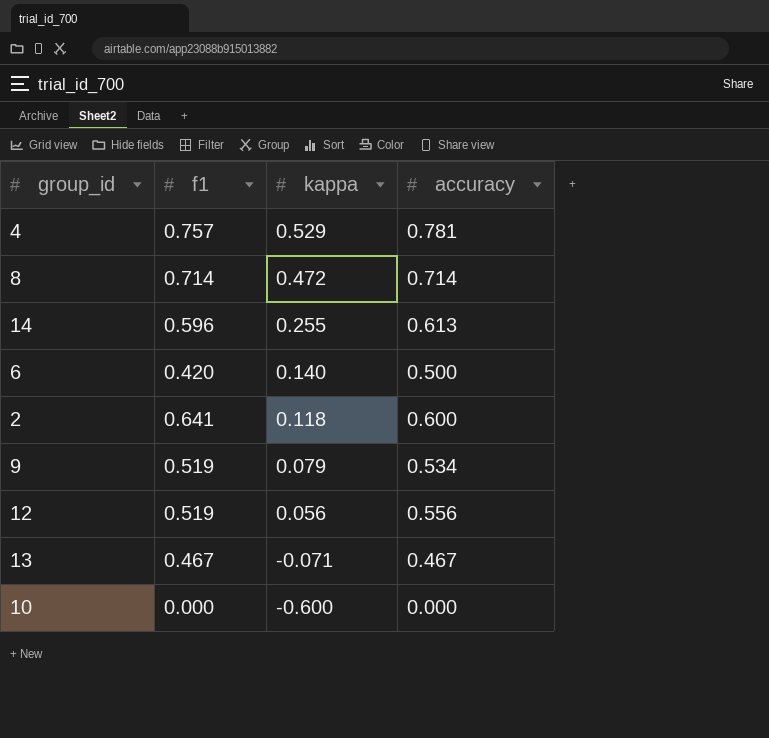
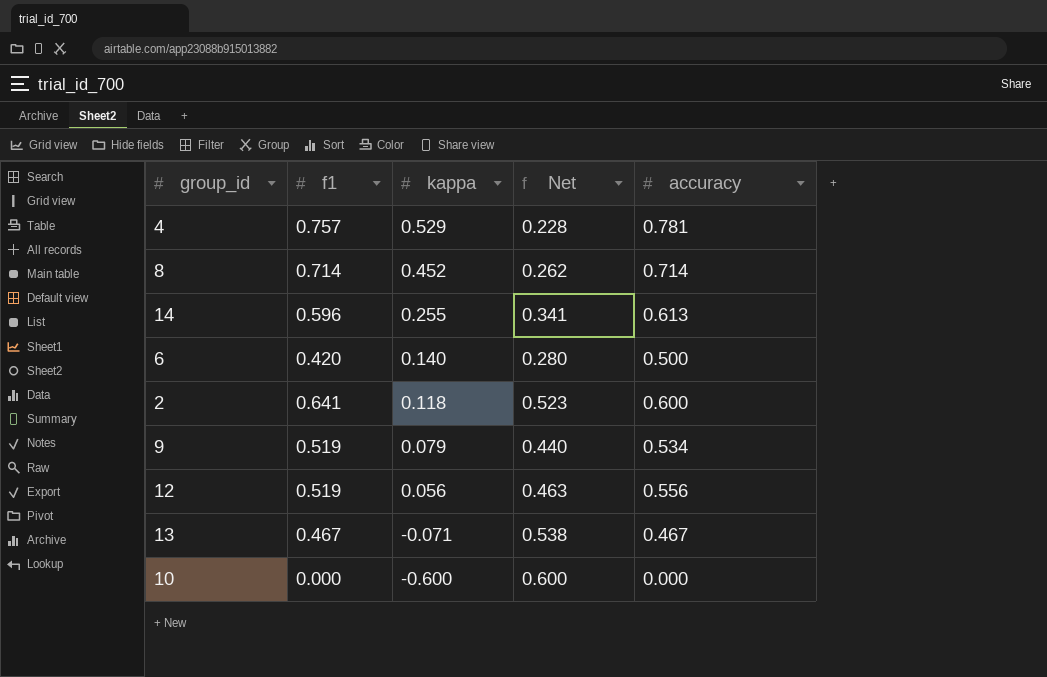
column Net | formula: none -> [f1] - [kappa]
8 | kappa: 0.472 -> 0.452

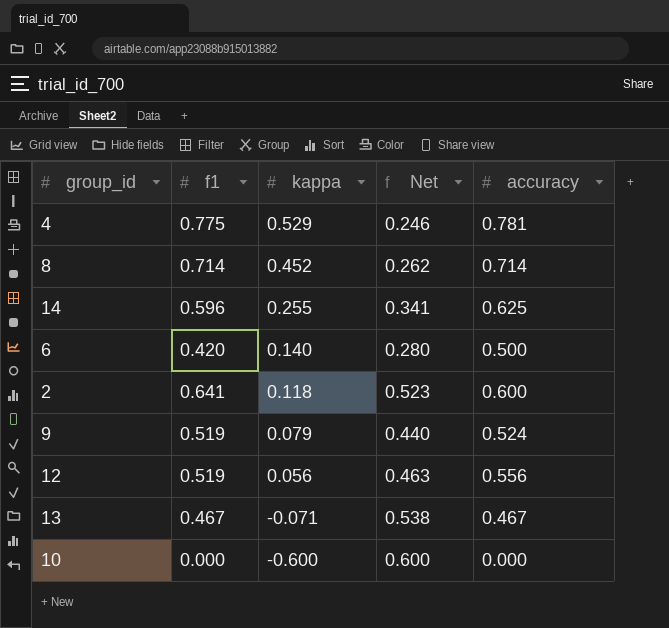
4 | f1: 0.757 -> 0.775
4 | Net: 0.228 -> 0.246
14 | accuracy: 0.613 -> 0.625
9 | accuracy: 0.534 -> 0.524

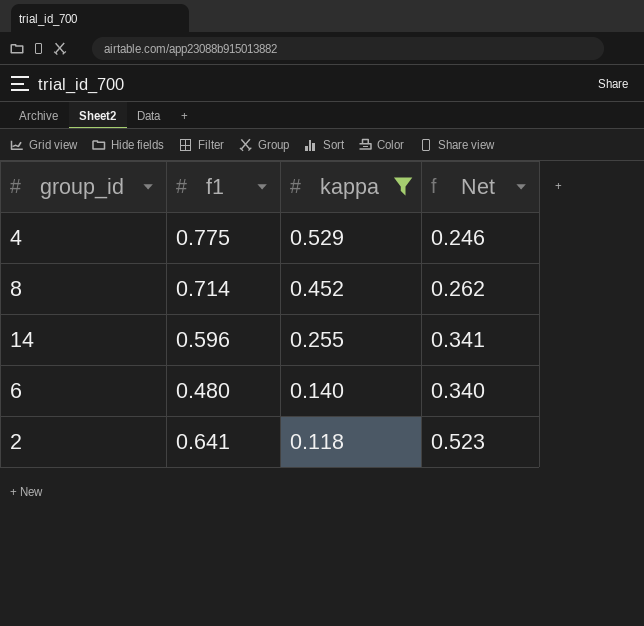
filter: none -> kappa >= 0.118
column accuracy | position: 5 -> none
6 | f1: 0.420 -> 0.480
6 | Net: 0.280 -> 0.340

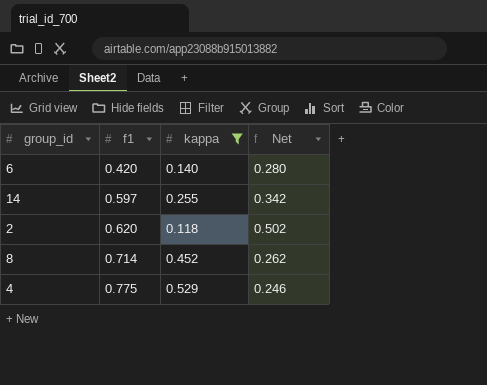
row order: kappa descending -> f1 ascending
6 | f1: 0.480 -> 0.420
6 | Net: 0.340 -> 0.280
14 | f1: 0.596 -> 0.597
14 | Net: 0.341 -> 0.342
2 | f1: 0.641 -> 0.620
2 | Net: 0.523 -> 0.502

